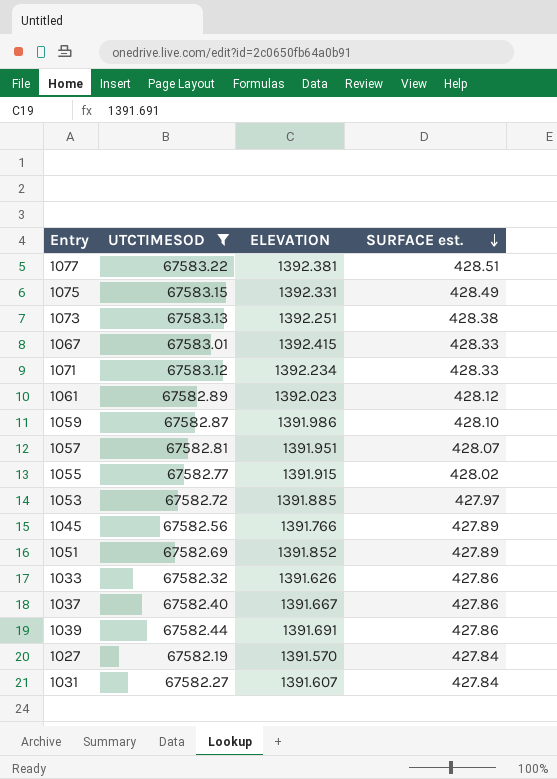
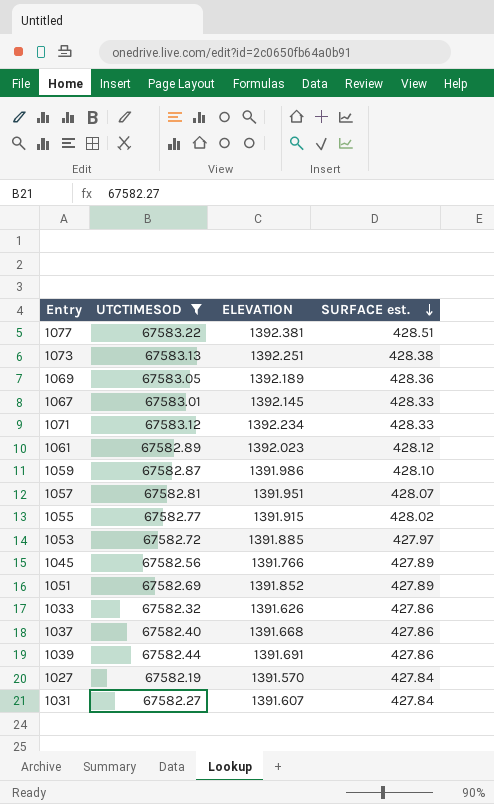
row 1075: 67583.15 | 1392.331 | 428.49 -> none
row 1069: none -> 67583.05 | 1392.189 | 428.36
1067 | ELEVATION: 1392.415 -> 1392.145
1037 | ELEVATION: 1391.667 -> 1391.668

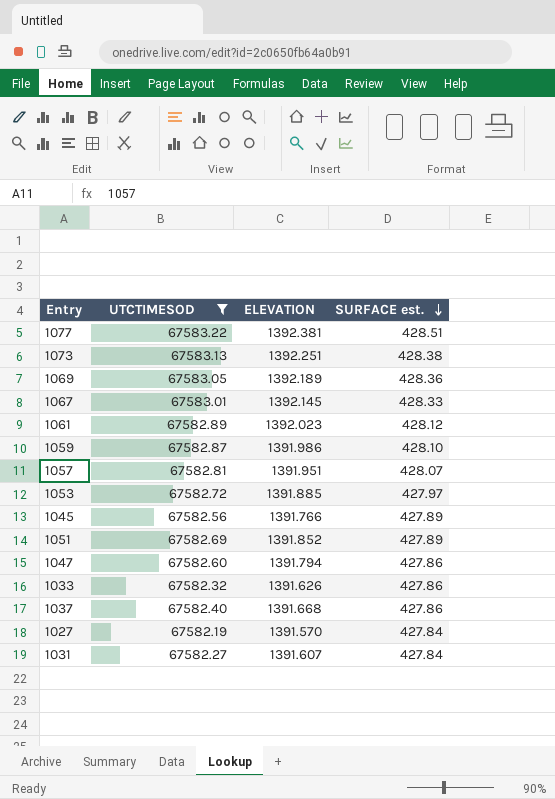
row 1071: 67583.12 | 1392.234 | 428.33 -> none
row 1055: 67582.77 | 1391.915 | 428.02 -> none
row 1039: 67582.44 | 1391.691 | 427.86 -> none
row 1047: none -> 67582.60 | 1391.794 | 427.86

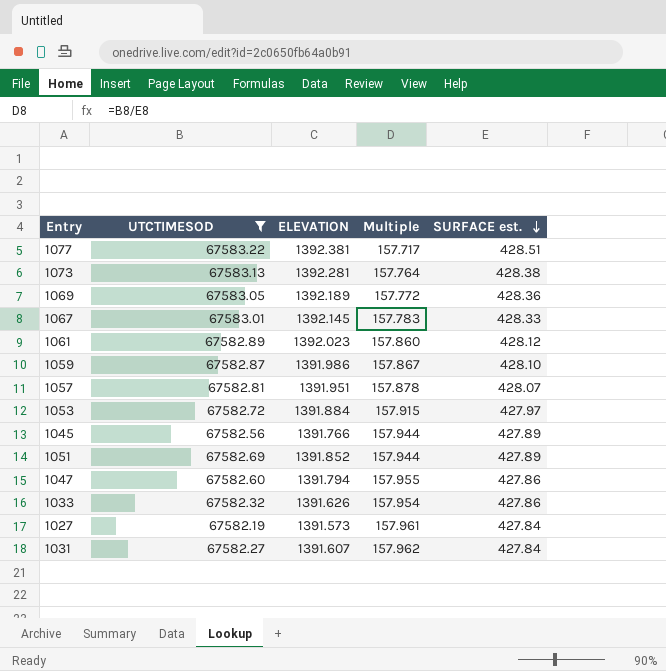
column Multiple | formula: none -> [UTCTIMESOD] / [SURFACE est.]
row 1037: 67582.40 | 1391.668 | 427.86 -> none
1073 | ELEVATION: 1392.251 -> 1392.281
1053 | ELEVATION: 1391.885 -> 1391.884
1027 | ELEVATION: 1391.570 -> 1391.573

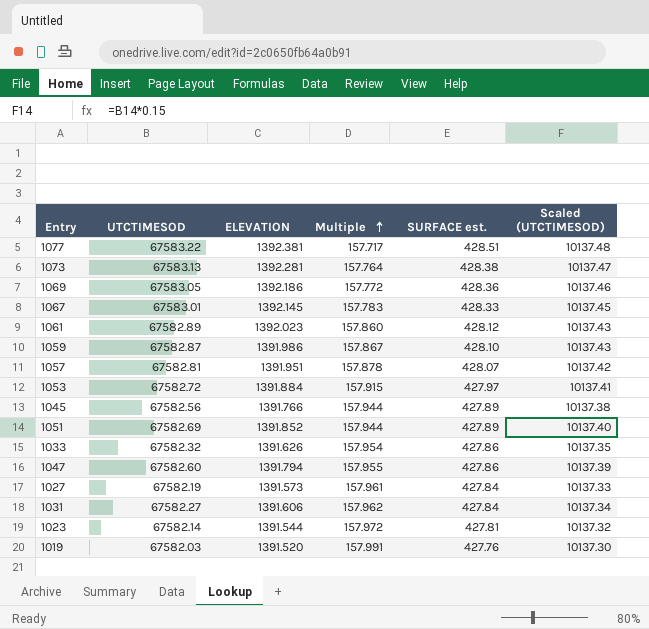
filter: UTCTIMESOD >= 67582.19 -> none
row order: SURFACE est. descending -> Multiple ascending
column Scaled (UTCTIMESOD) | formula: none -> [UTCTIMESOD] * 0.15
1069 | ELEVATION: 1392.189 -> 1392.186
1031 | ELEVATION: 1391.607 -> 1391.606

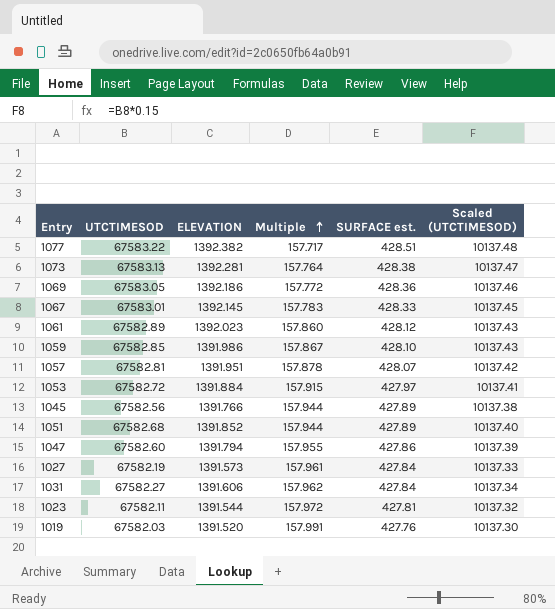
row 1033: 67582.32 | 1391.626 | 157.954 | 427.86 | 10137.35 -> none
1077 | ELEVATION: 1392.381 -> 1392.382
1059 | UTCTIMESOD: 67582.87 -> 67582.85
1051 | UTCTIMESOD: 67582.69 -> 67582.68
1023 | UTCTIMESOD: 67582.14 -> 67582.11

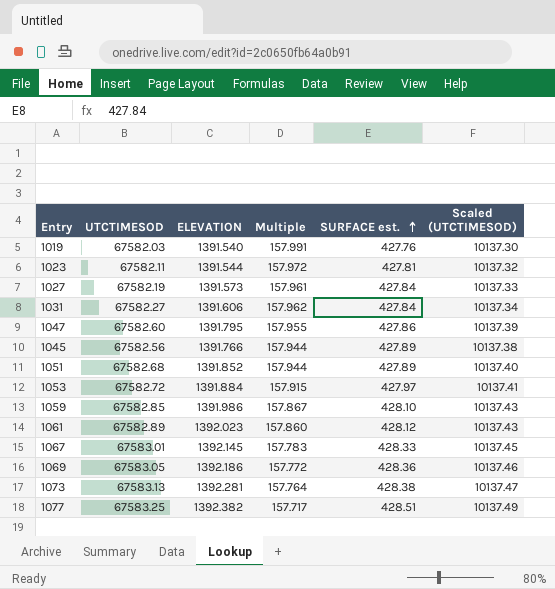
row order: Multiple ascending -> SURFACE est. ascending
row 1057: 67582.81 | 1391.951 | 157.878 | 428.07 | 10137.42 -> none
1019 | ELEVATION: 1391.520 -> 1391.540
1047 | ELEVATION: 1391.794 -> 1391.795
1077 | UTCTIMESOD: 67583.22 -> 67583.25
1077 | Scaled (UTCTIMESOD): 10137.48 -> 10137.49

